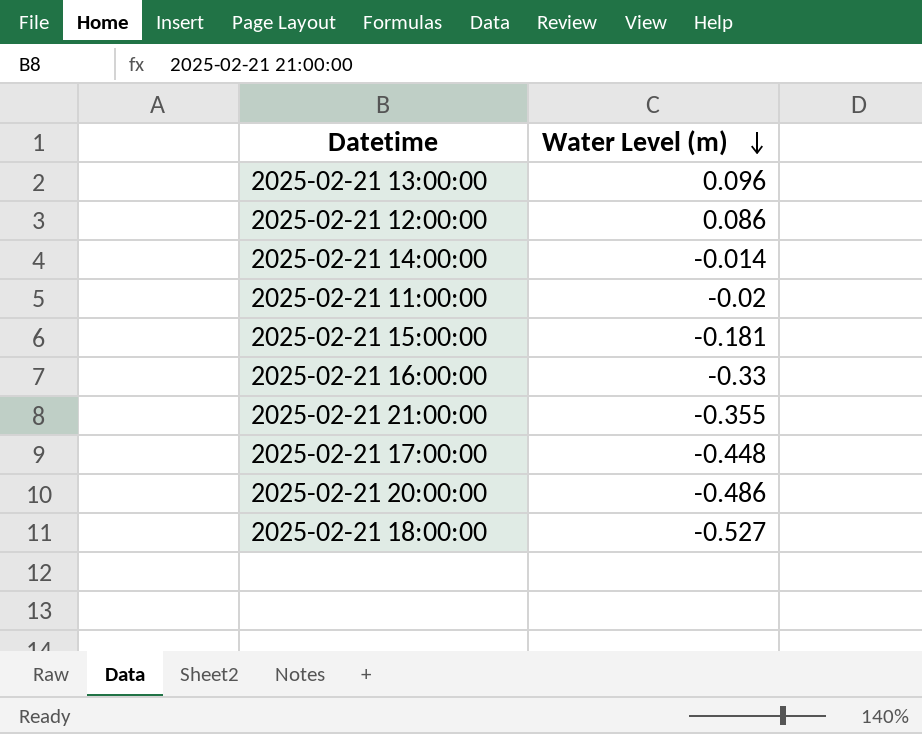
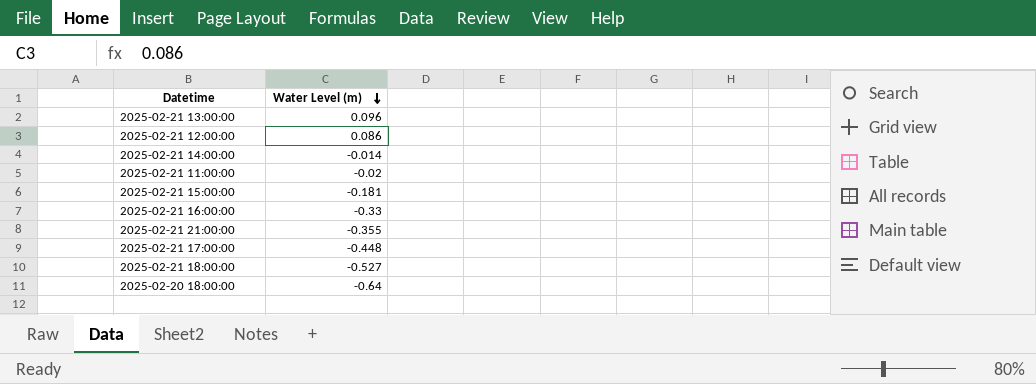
row 2025-02-21 20:00:00: -0.486 -> none
row 2025-02-20 18:00:00: none -> -0.64

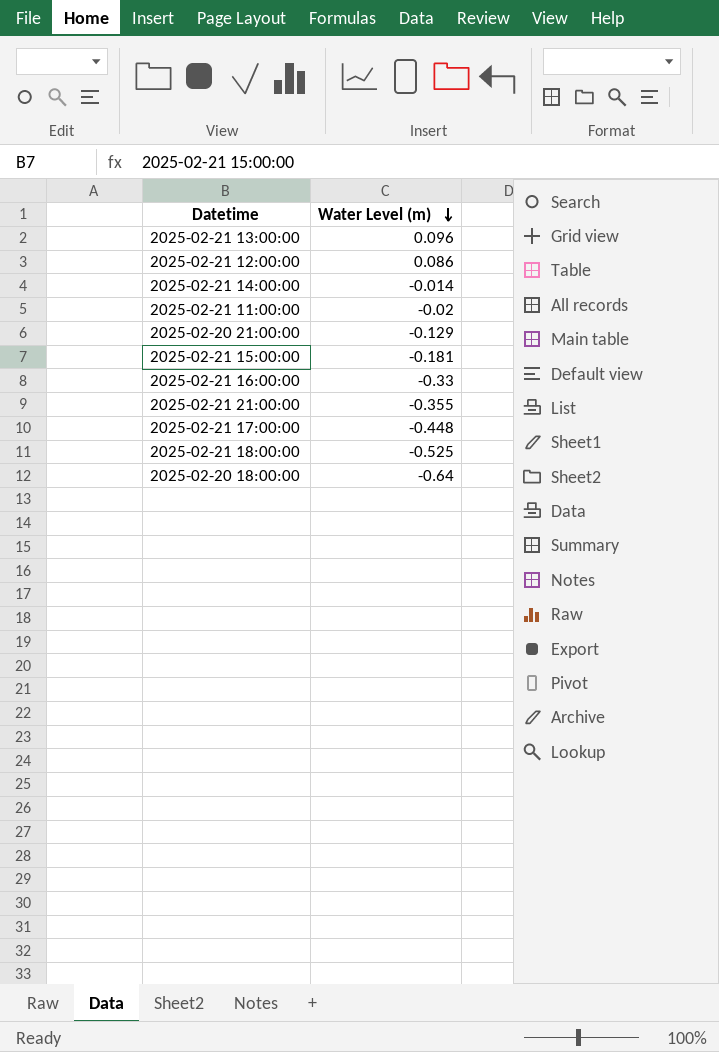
row 2025-02-20 21:00:00: none -> -0.129
2025-02-21 18:00:00 | Water Level (m): -0.527 -> -0.525

